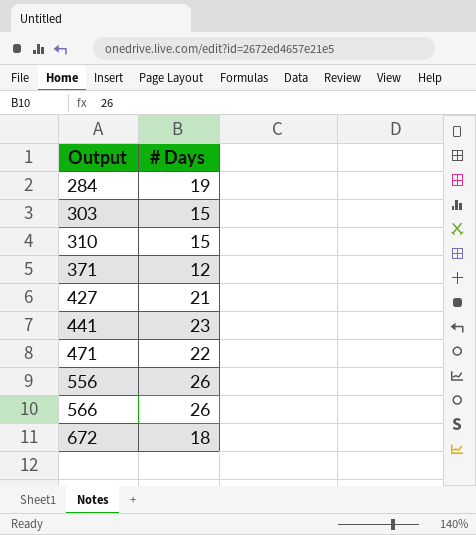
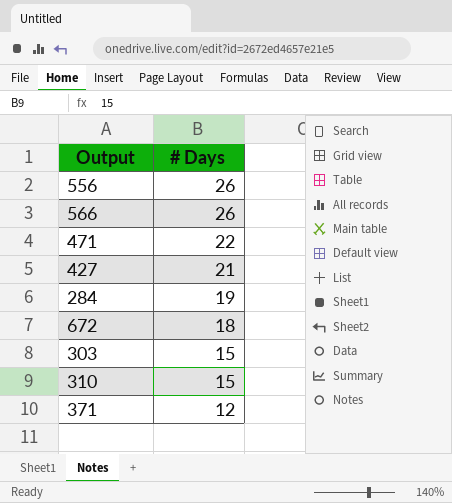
row order: Output ascending -> # Days descending
row 441: 23 -> none

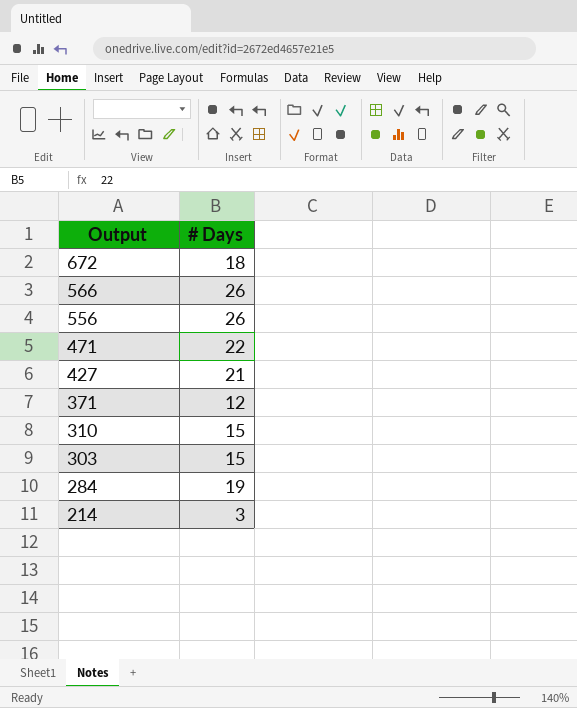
row order: # Days descending -> Output descending
row 214: none -> 3

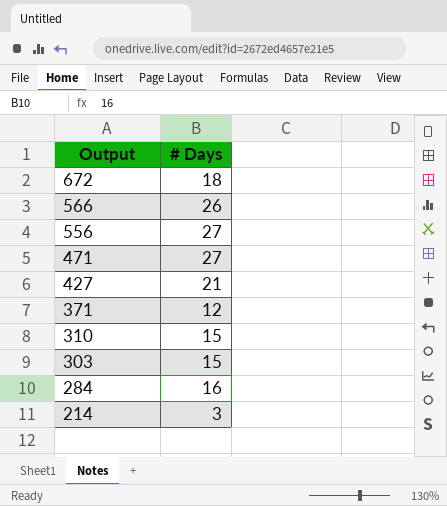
556 | # Days: 26 -> 27
471 | # Days: 22 -> 27
284 | # Days: 19 -> 16

